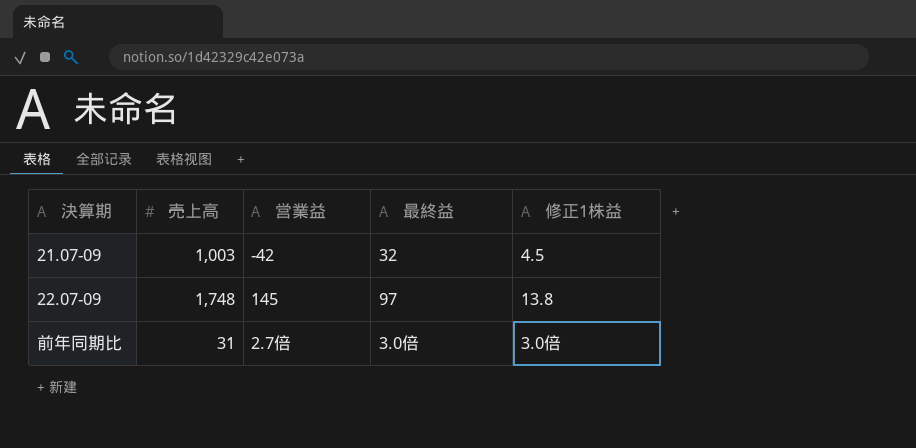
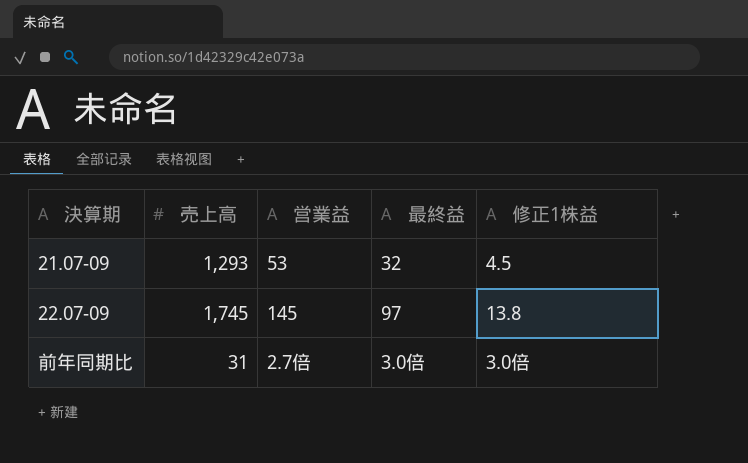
21.07-09 | 売上高: 1,003 -> 1,293
21.07-09 | 営業益: -42 -> 53
22.07-09 | 売上高: 1,748 -> 1,745

